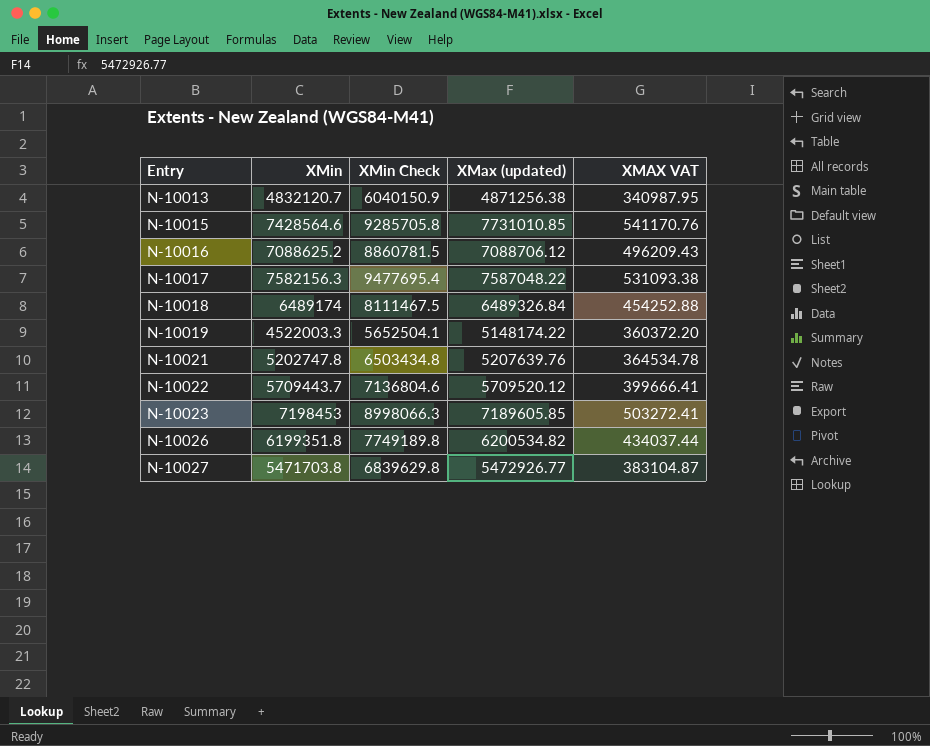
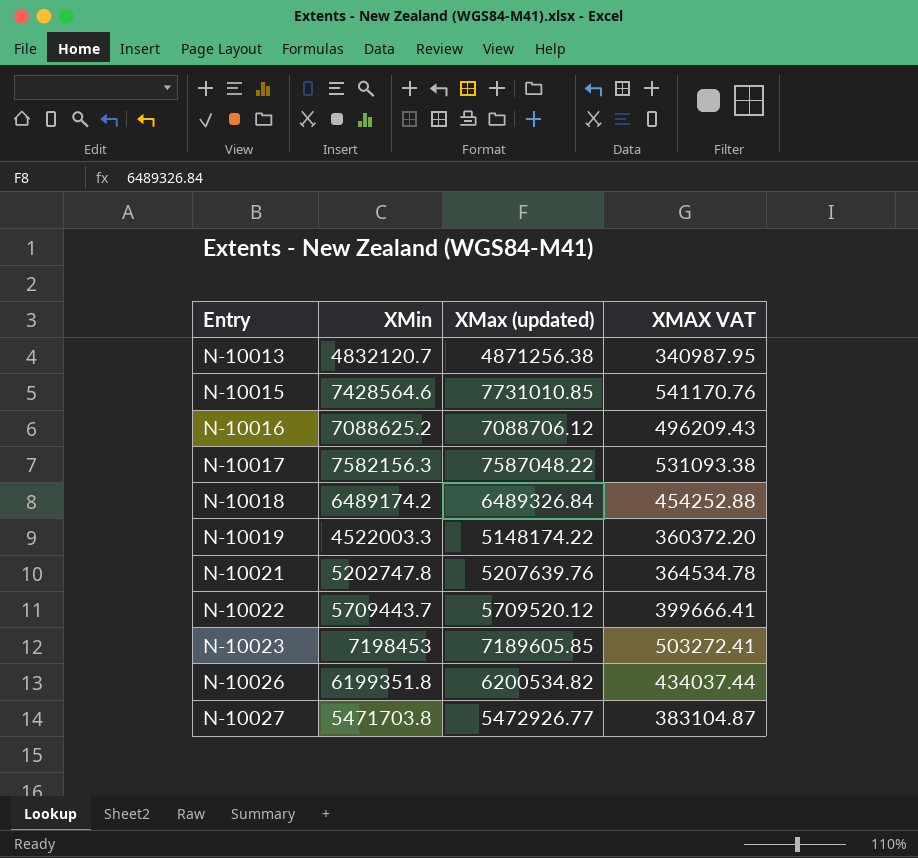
column XMin Check | formula: [XMin] * 1.25 -> none
N-10018 | XMin: 6489174 -> 6489174.2

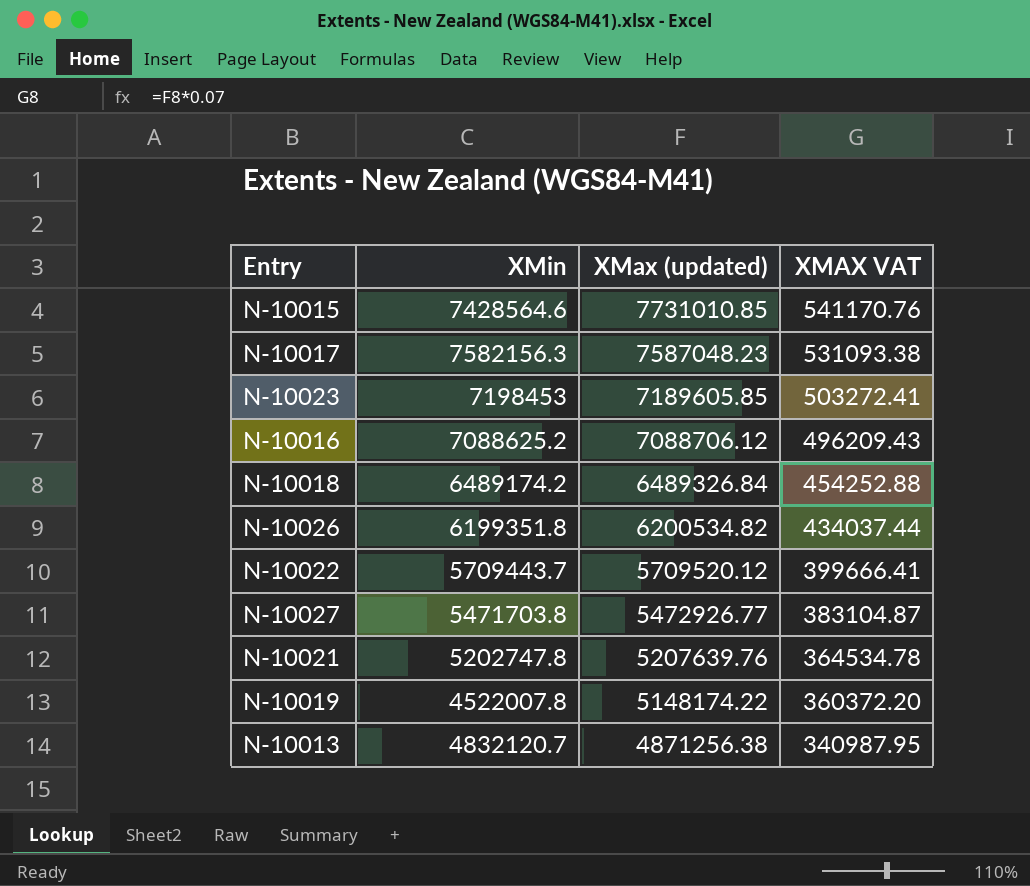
row order: Entry ascending -> XMax (updated) descending
N-10017 | XMax (updated): 7587048.22 -> 7587048.23
N-10019 | XMin: 4522003.3 -> 4522007.8

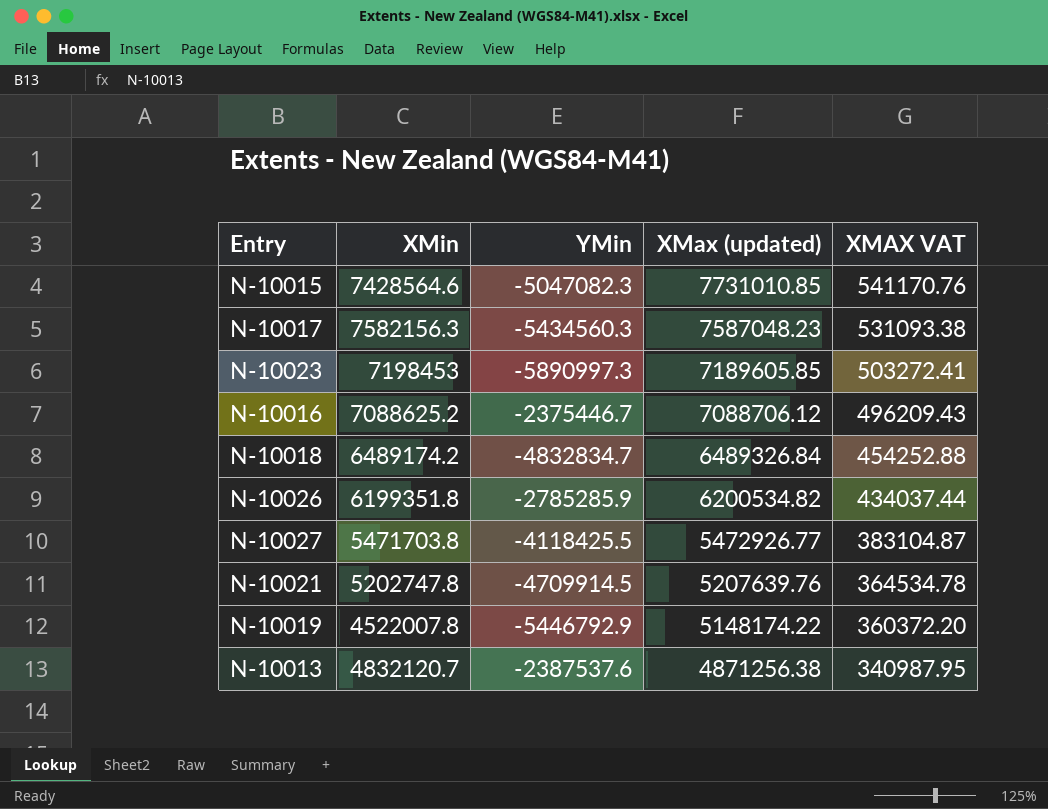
column YMin | position: none -> 3
row N-10022: 5709443.7 | 5709520.12 | 399666.41 -> none

